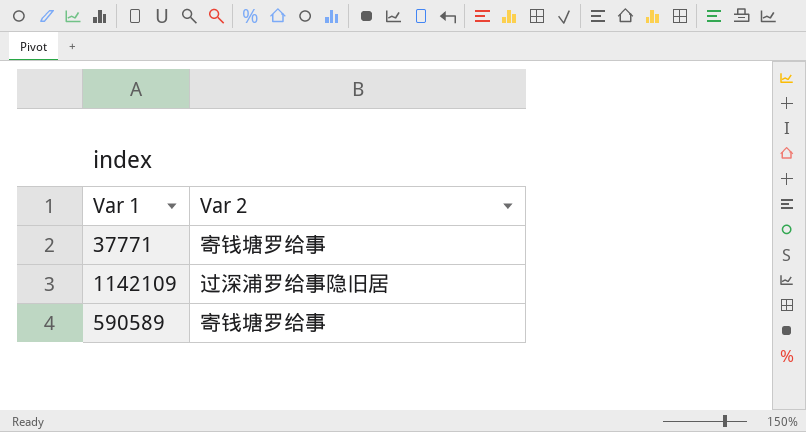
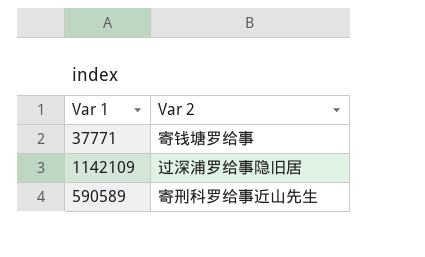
590589 | Var 2: 寄钱塘罗给事 -> 寄刑科罗给事近山先生

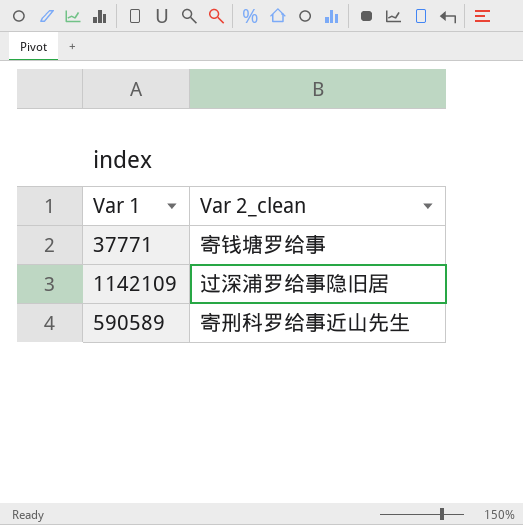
column name: Var 2 -> Var 2_clean

